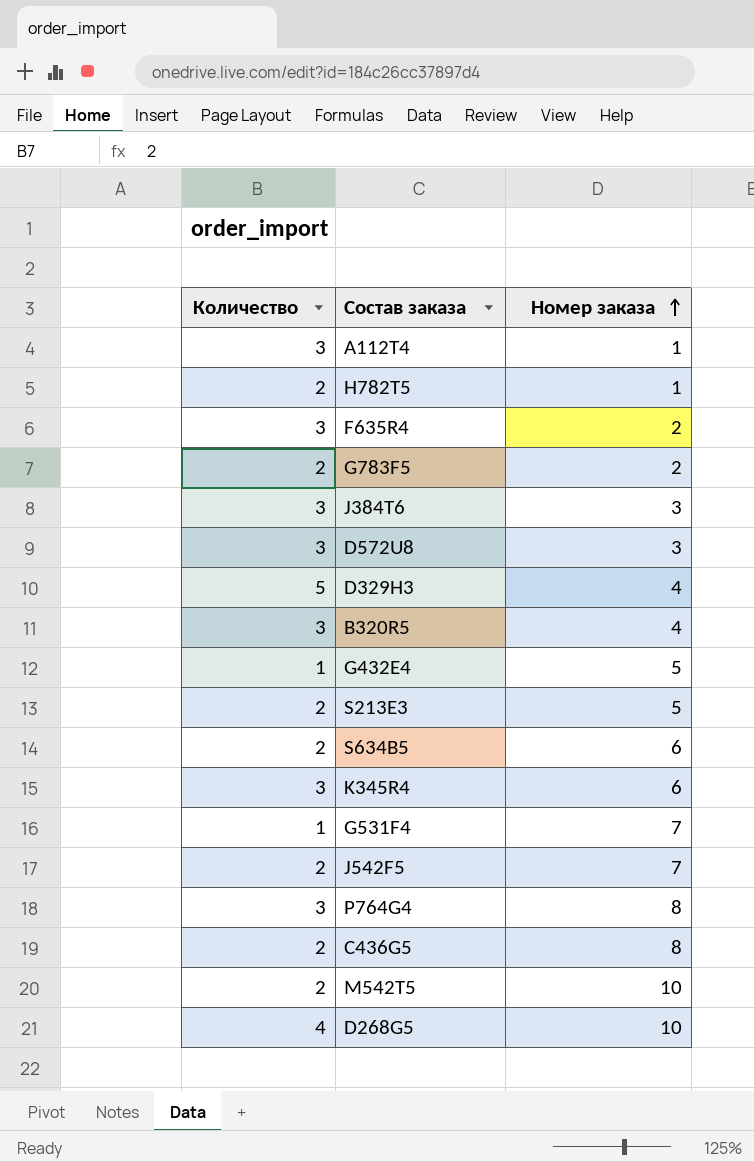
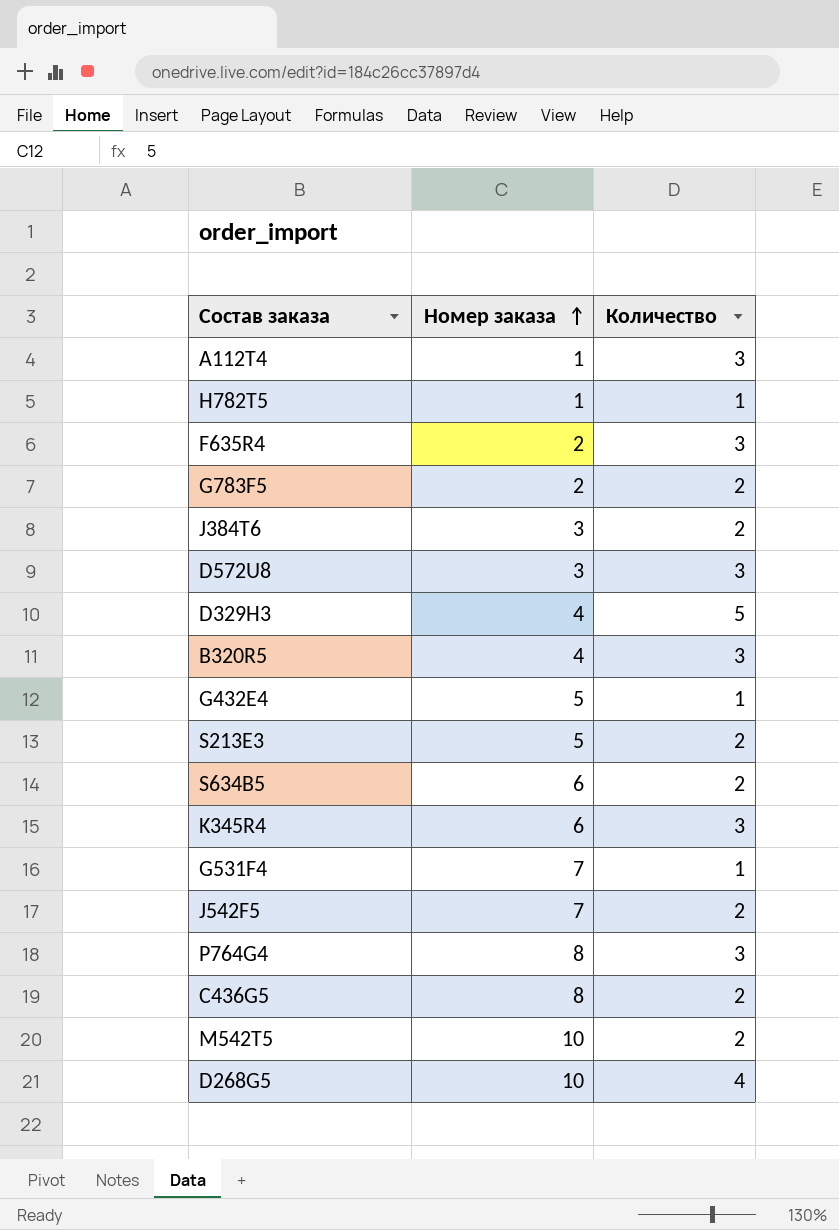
column Количество | position: 1 -> 3
H782T5 | Количество: 2 -> 1
J384T6 | Количество: 3 -> 2

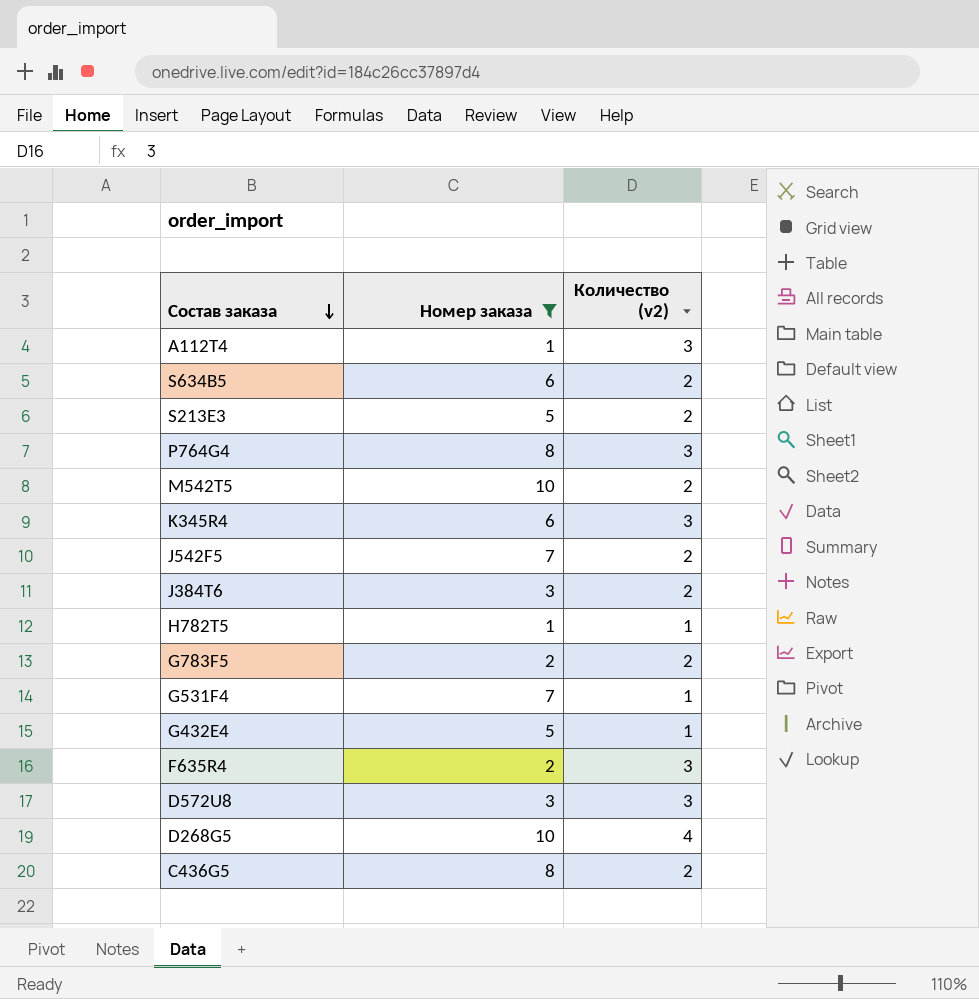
filter: none -> Номер заказа != 4
row order: Номер заказа ascending -> Состав заказа descending
column name: Количество -> Количество (v2)

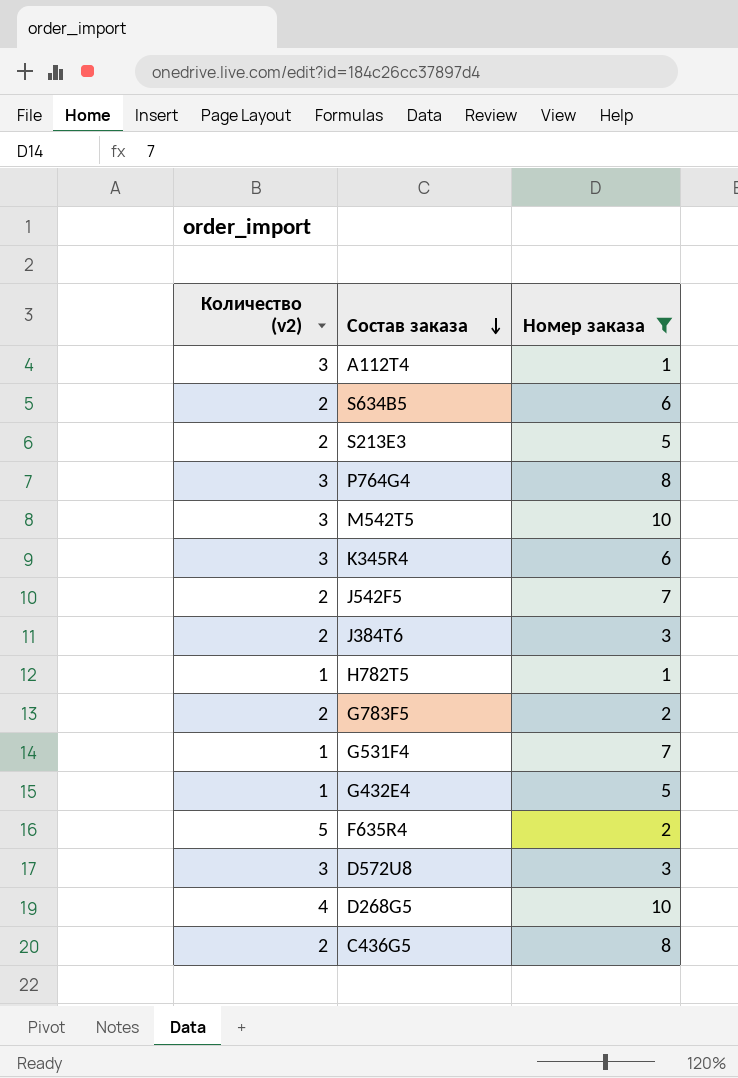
column Количество (v2) | position: 3 -> 1
M542T5 | Количество (v2): 2 -> 3
F635R4 | Количество (v2): 3 -> 5

